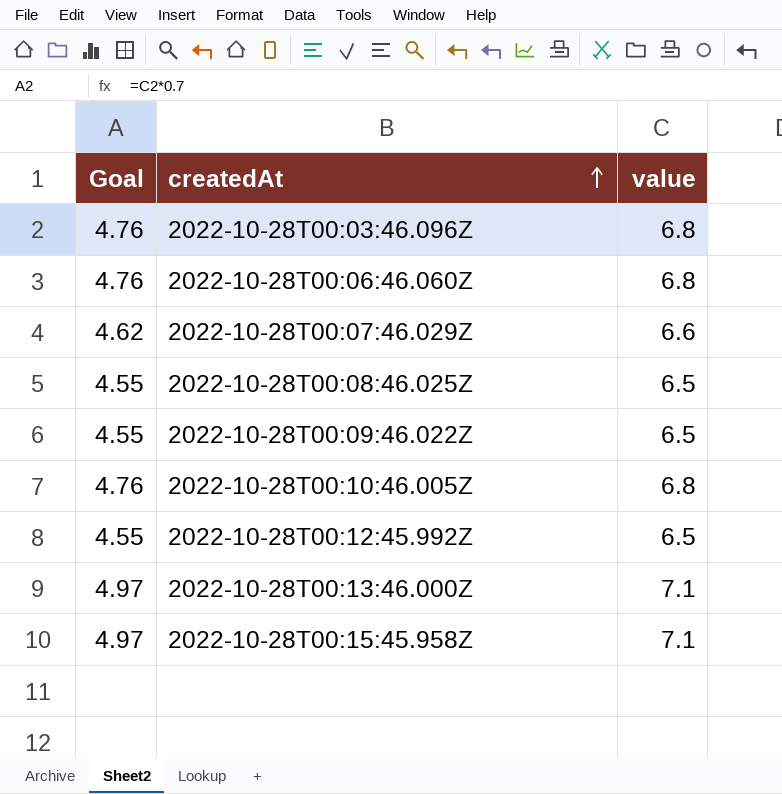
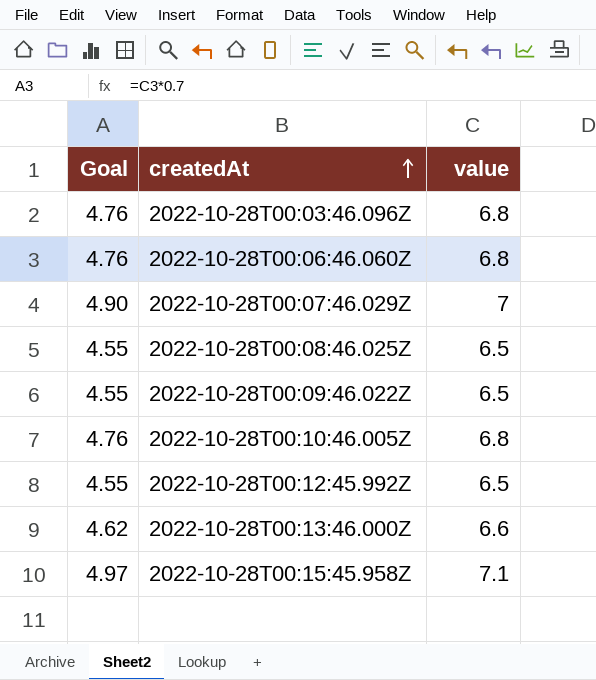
2022-10-28T00:07:46.029Z | Goal: 4.62 -> 4.90
2022-10-28T00:07:46.029Z | value: 6.6 -> 7
2022-10-28T00:13:46.000Z | Goal: 4.97 -> 4.62
2022-10-28T00:13:46.000Z | value: 7.1 -> 6.6

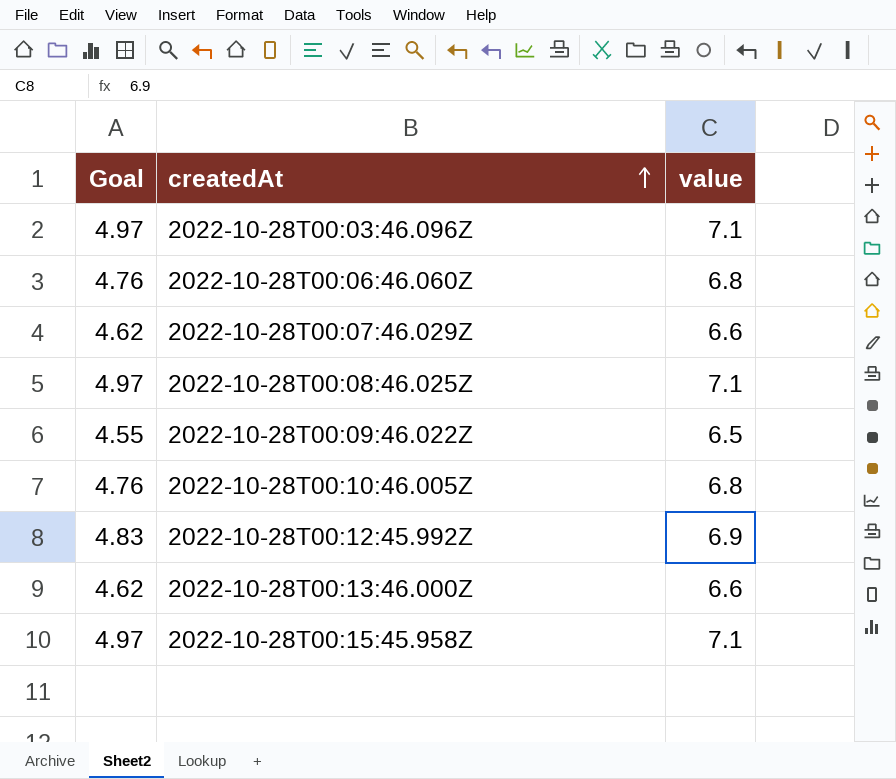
2022-10-28T00:03:46.096Z | Goal: 4.76 -> 4.97
2022-10-28T00:03:46.096Z | value: 6.8 -> 7.1
2022-10-28T00:07:46.029Z | Goal: 4.90 -> 4.62
2022-10-28T00:07:46.029Z | value: 7 -> 6.6
2022-10-28T00:08:46.025Z | Goal: 4.55 -> 4.97
2022-10-28T00:08:46.025Z | value: 6.5 -> 7.1
2022-10-28T00:12:45.992Z | Goal: 4.55 -> 4.83
2022-10-28T00:12:45.992Z | value: 6.5 -> 6.9

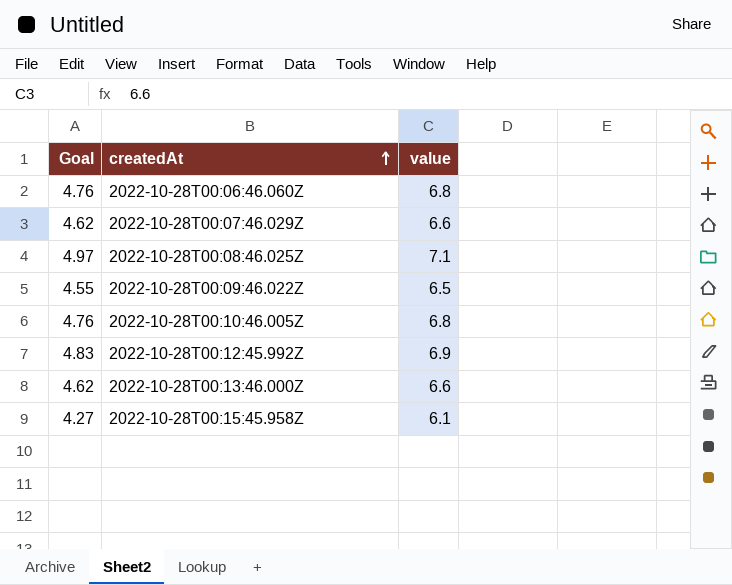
row 2022-10-28T00:03:46.096Z: 4.97 | 7.1 -> none
2022-10-28T00:15:45.958Z | Goal: 4.97 -> 4.27
2022-10-28T00:15:45.958Z | value: 7.1 -> 6.1

